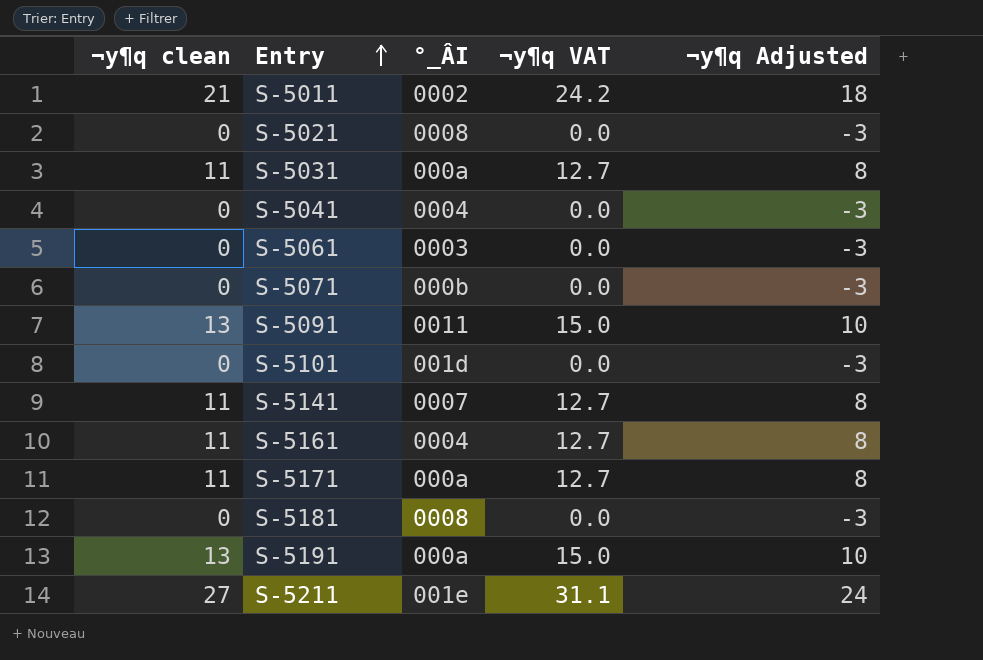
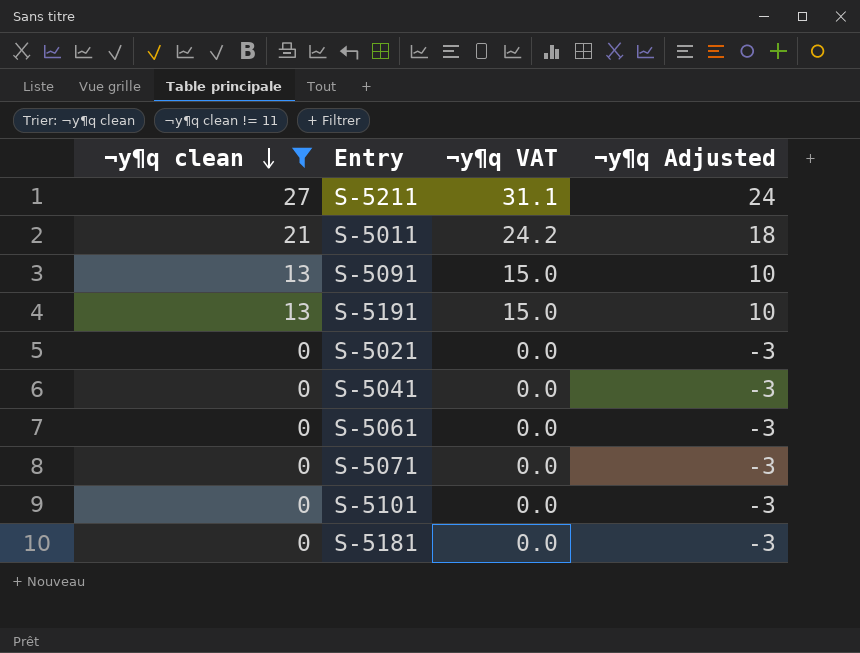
filter: none -> ¬y¶q clean != 11
row order: Entry ascending -> ¬y¶q clean descending
column °_ÂI | position: 3 -> none

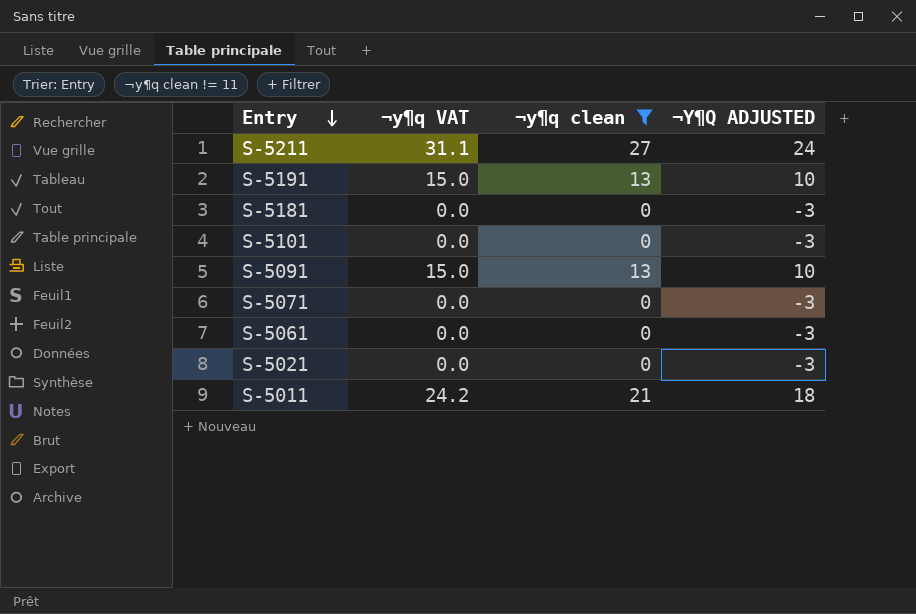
row order: ¬y¶q clean descending -> Entry descending
column ¬y¶q clean | position: 1 -> 3
column name: ¬y¶q Adjusted -> ¬Y¶Q ADJUSTED
row S-5041: 0 | 0.0 | -3 -> none

